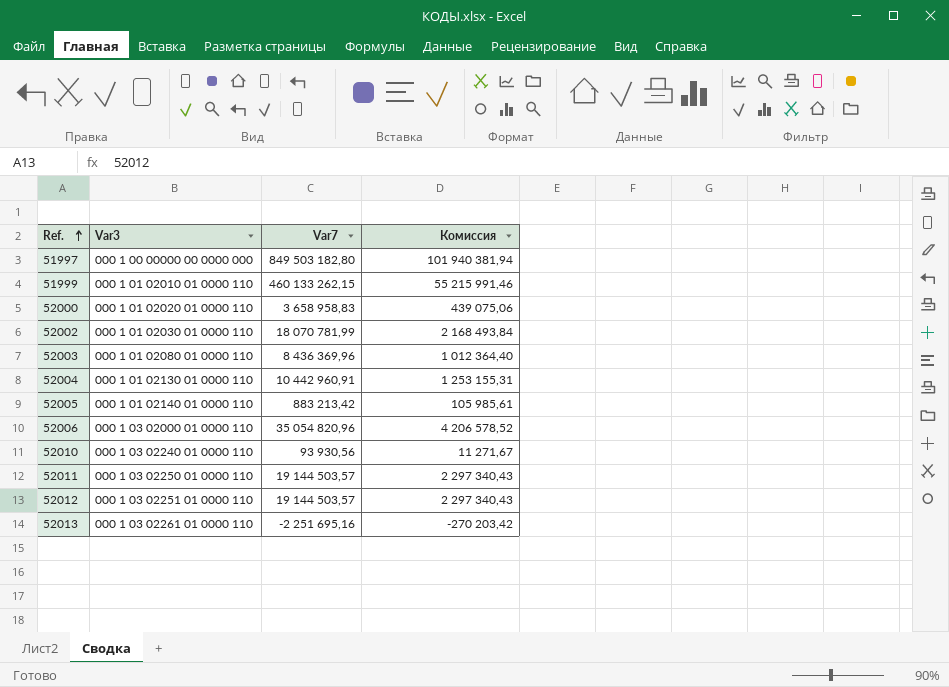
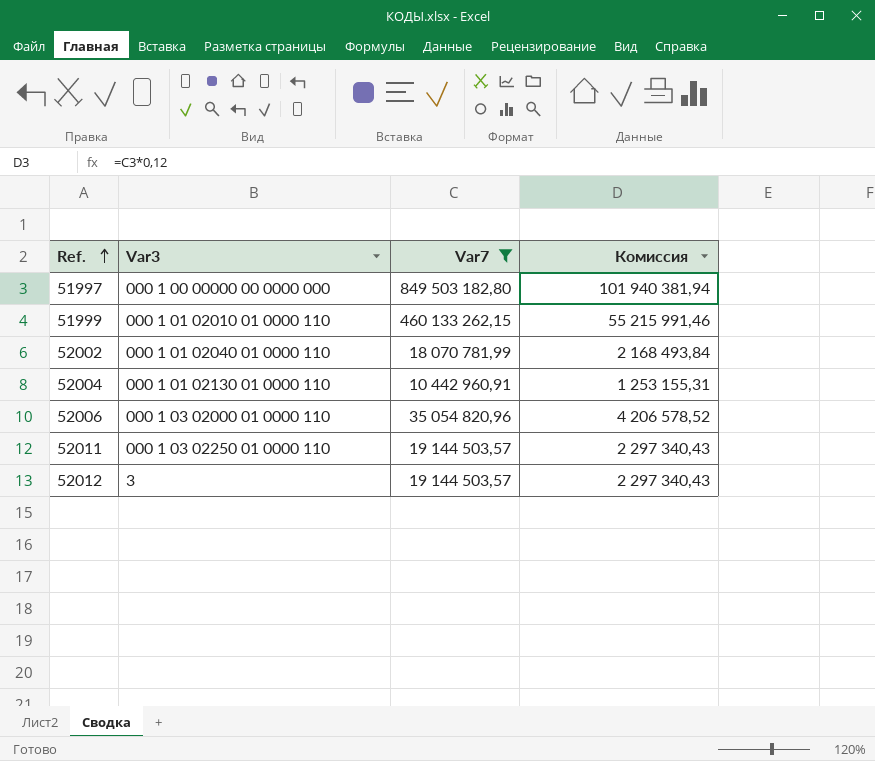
filter: none -> Var7 >= 10 442 960,91
52002 | Var3: 000 1 01 02030 01 0000 110 -> 000 1 01 02040 01 0000 110
52012 | Var3: 000 1 03 02251 01 0000 110 -> 3

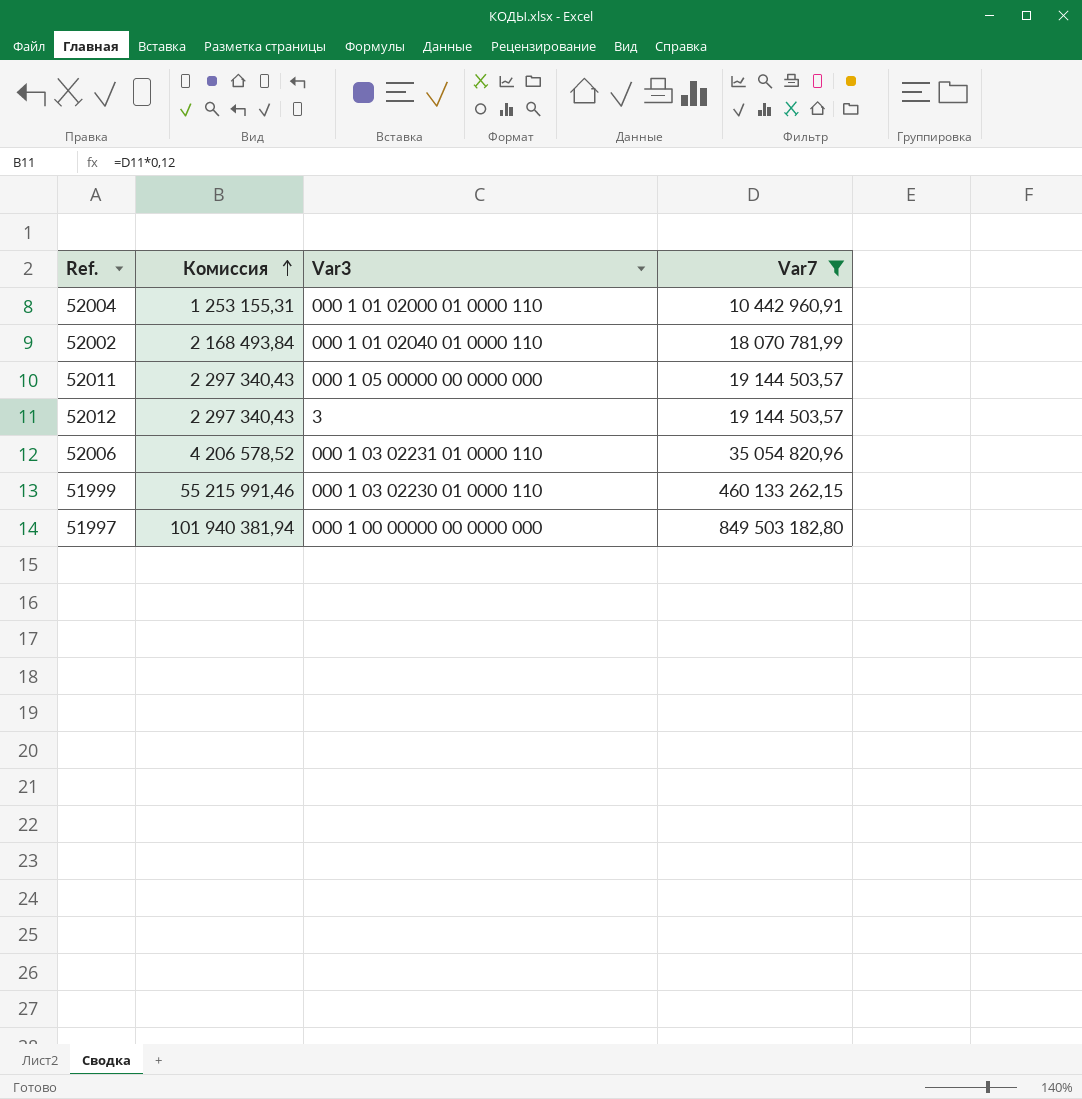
row order: Ref. ascending -> Комиссия ascending
column Комиссия | position: 4 -> 2
52004 | Var3: 000 1 01 02130 01 0000 110 -> 000 1 01 02000 01 0000 110
52011 | Var3: 000 1 03 02250 01 0000 110 -> 000 1 05 00000 00 0000 000
52006 | Var3: 000 1 03 02000 01 0000 110 -> 000 1 03 02231 01 0000 110
51999 | Var3: 000 1 01 02010 01 0000 110 -> 000 1 03 02230 01 0000 110

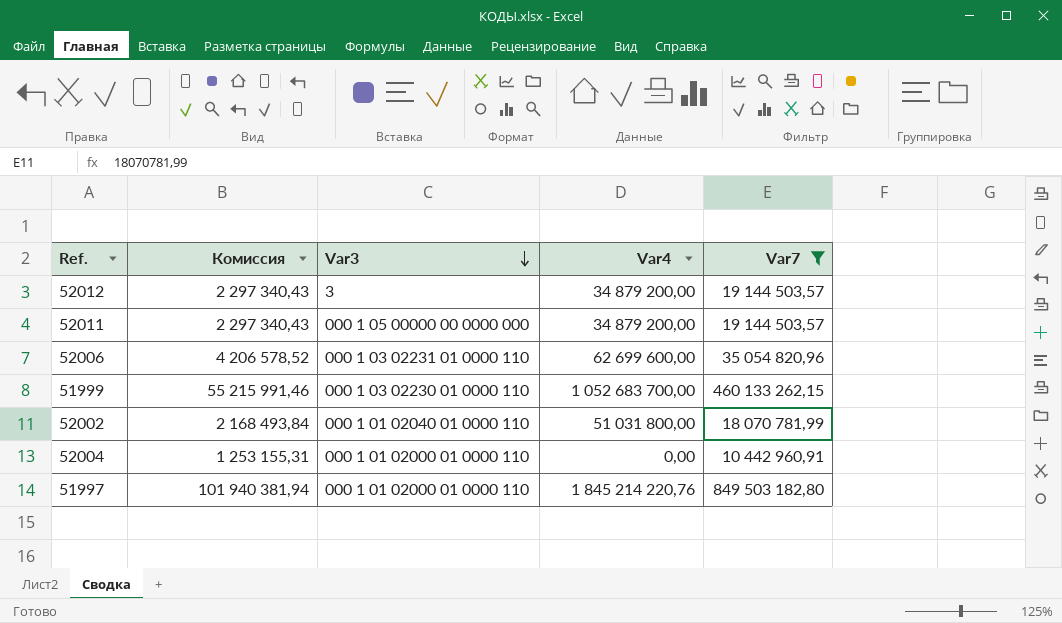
row order: Комиссия ascending -> Var3 descending
column Var4 | position: none -> 4
51997 | Var3: 000 1 00 00000 00 0000 000 -> 000 1 01 02000 01 0000 110

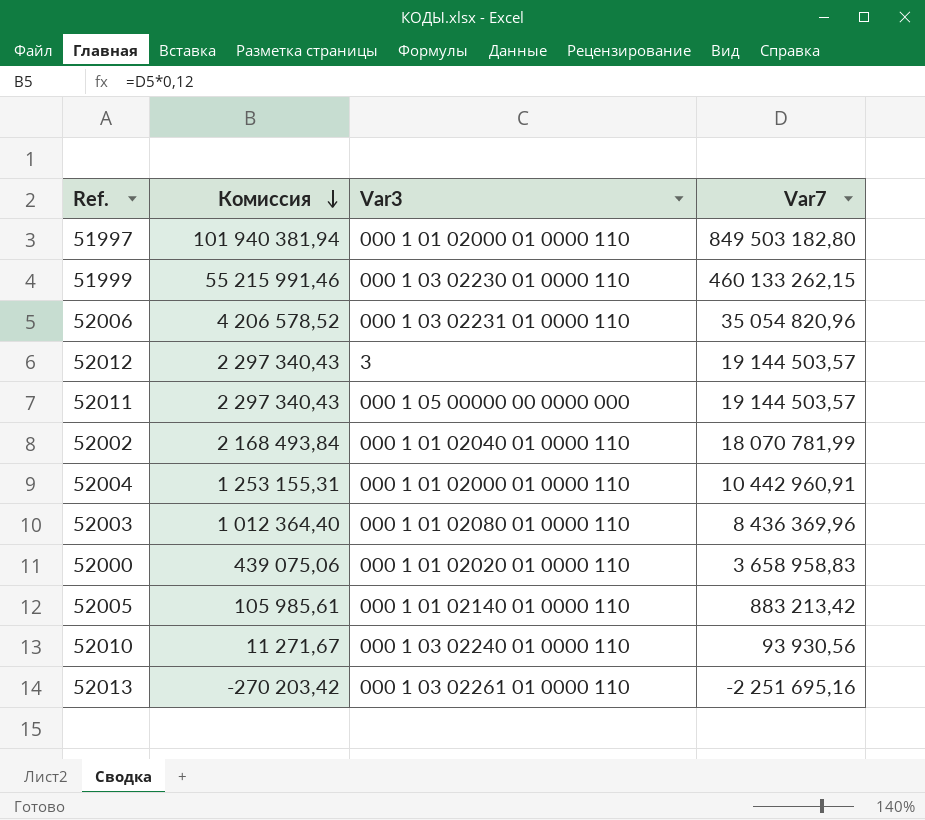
filter: Var7 >= 10 442 960,91 -> none
row order: Var3 descending -> Комиссия descending
column Var4 | position: 4 -> none

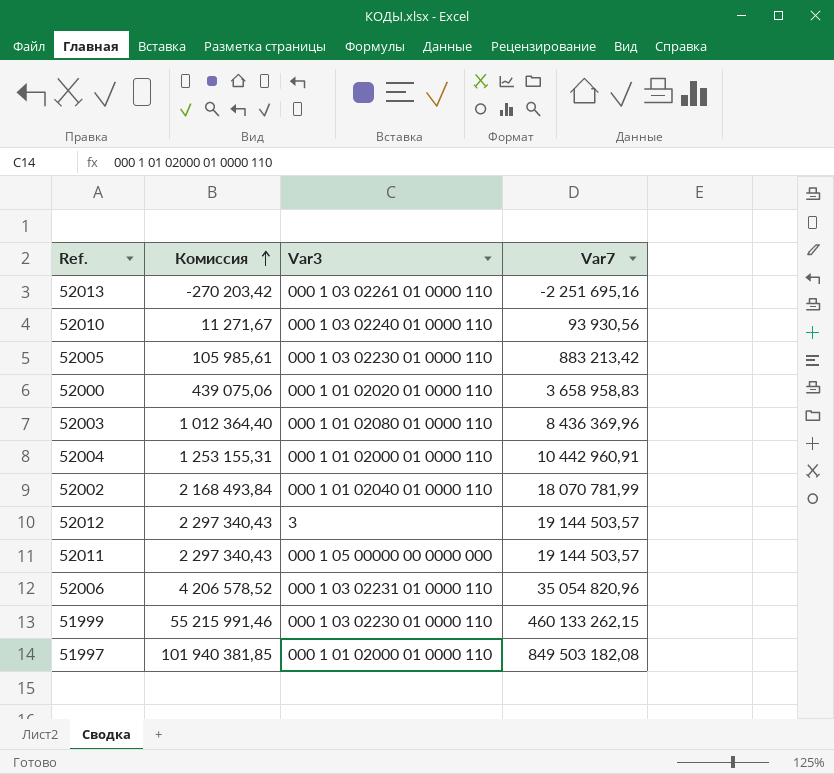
row order: Комиссия descending -> Комиссия ascending
52005 | Var3: 000 1 01 02140 01 0000 110 -> 000 1 03 02230 01 0000 110
51997 | Комиссия: 101 940 381,94 -> 101 940 381,85
51997 | Var7: 849 503 182,80 -> 849 503 182,08

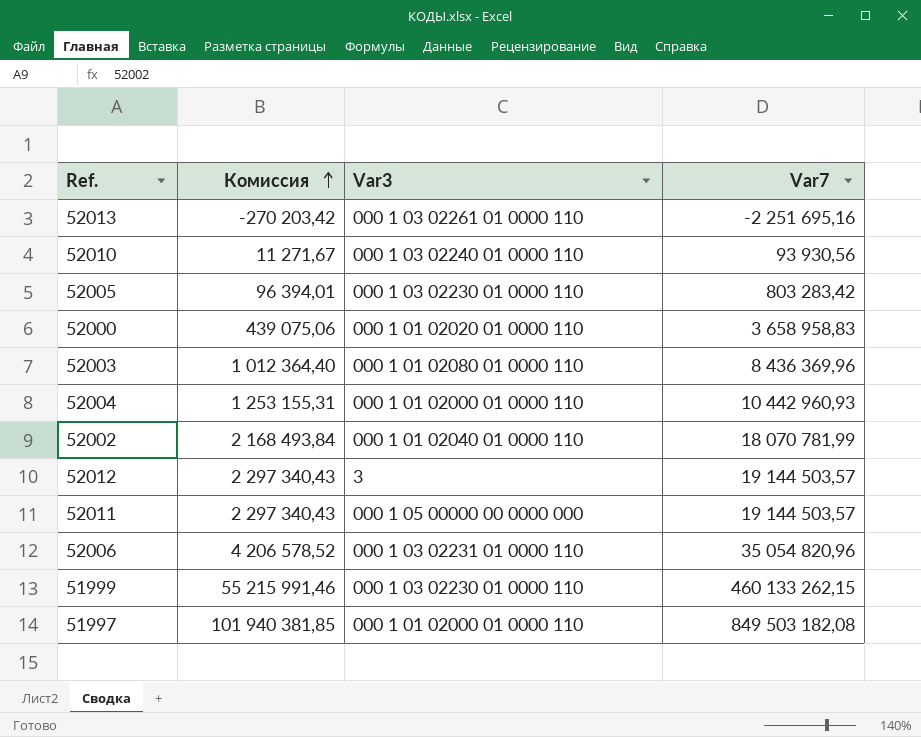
52005 | Комиссия: 105 985,61 -> 96 394,01
52005 | Var7: 883 213,42 -> 803 283,42
52004 | Var7: 10 442 960,91 -> 10 442 960,93

